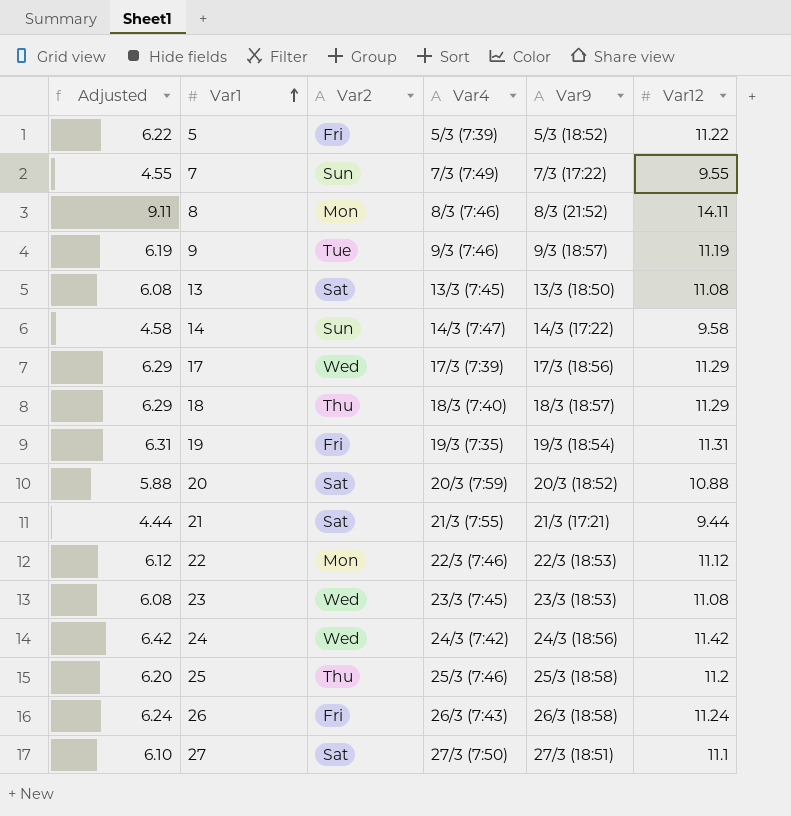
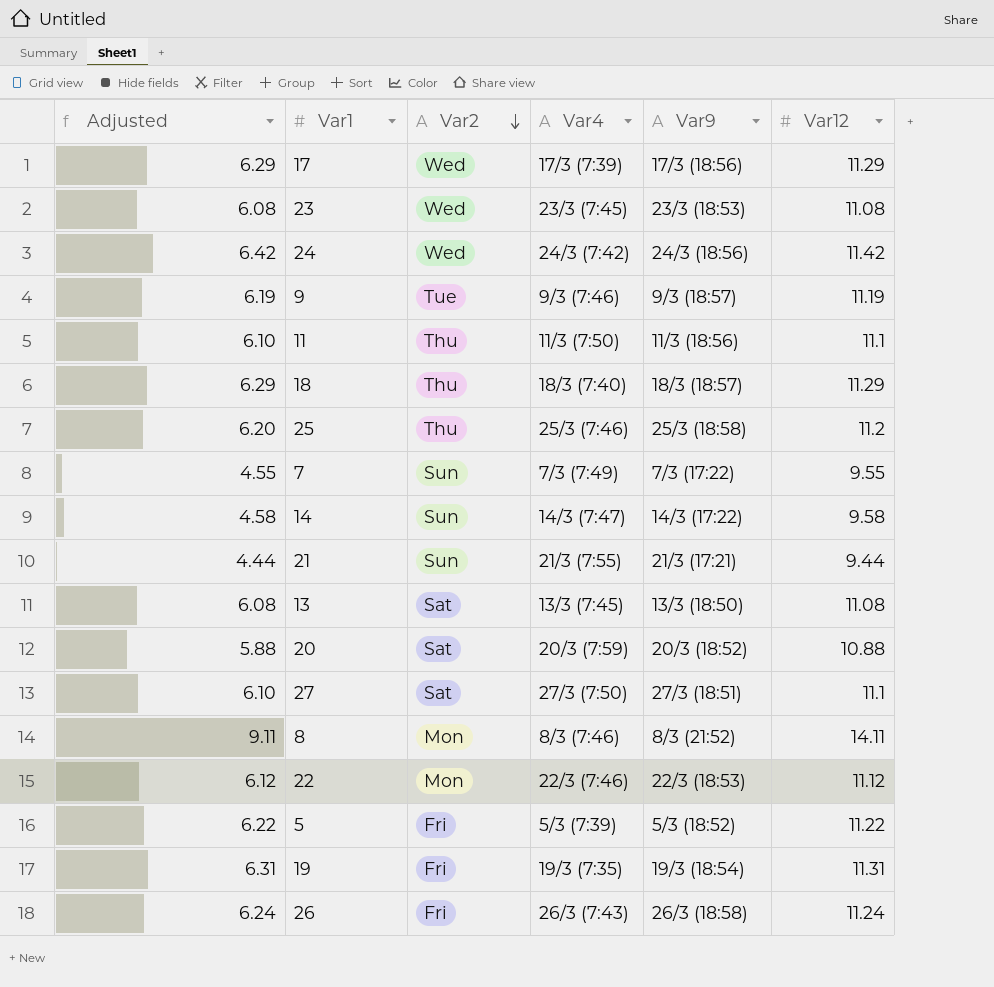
row order: Var1 ascending -> Var2 descending
row 11: none -> 6.10 | Thu | 11/3 (7:50) | 11/3 (18:56) | 11.1
21 | Var2: Sat -> Sun

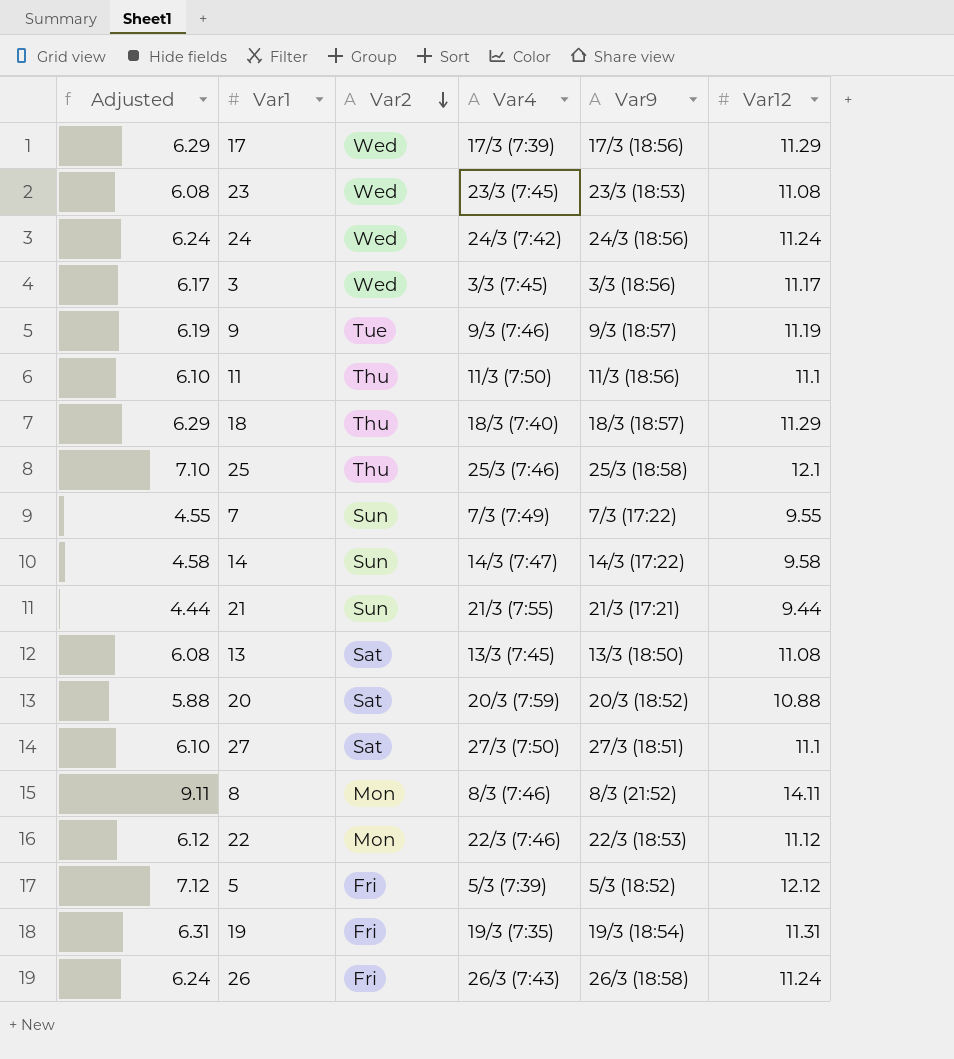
24 | Adjusted: 6.42 -> 6.24
24 | Var12: 11.42 -> 11.24
row 3: none -> 6.17 | Wed | 3/3 (7:45) | 3/3 (18:56) | 11.17
25 | Adjusted: 6.20 -> 7.10
25 | Var12: 11.2 -> 12.1
5 | Adjusted: 6.22 -> 7.12
5 | Var12: 11.22 -> 12.12

